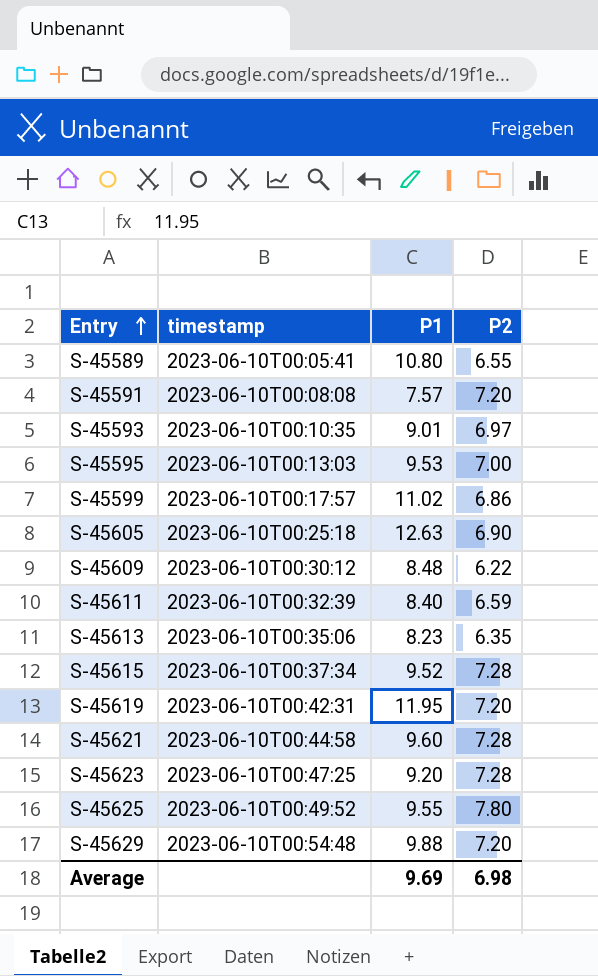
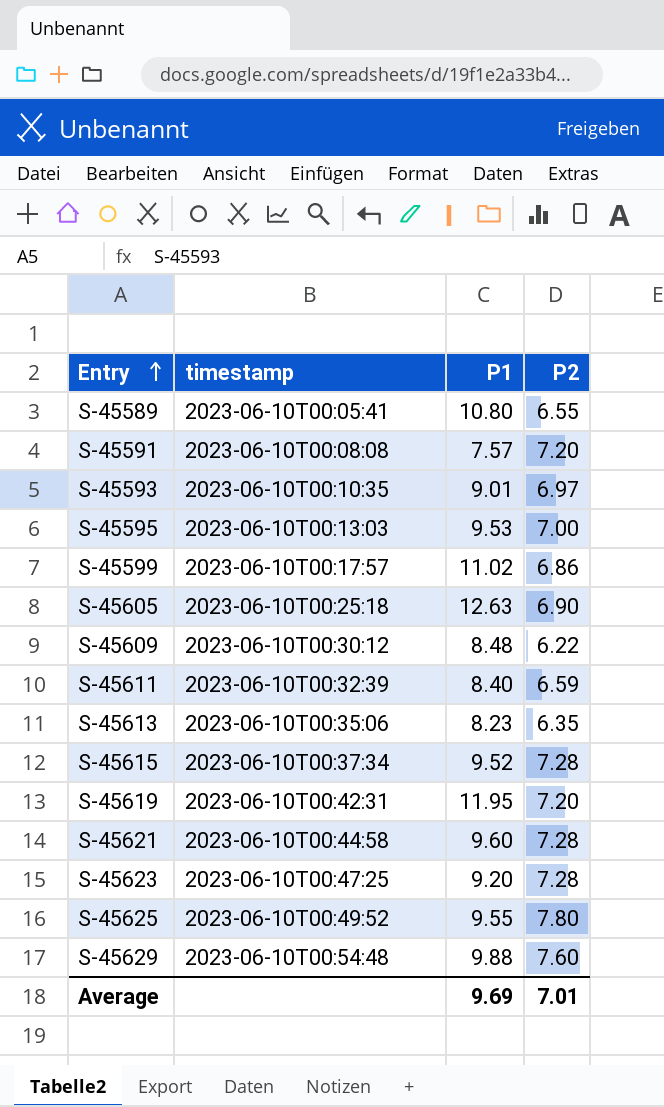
S-45629 | P2: 7.20 -> 7.60
Average | P2: 6.98 -> 7.01

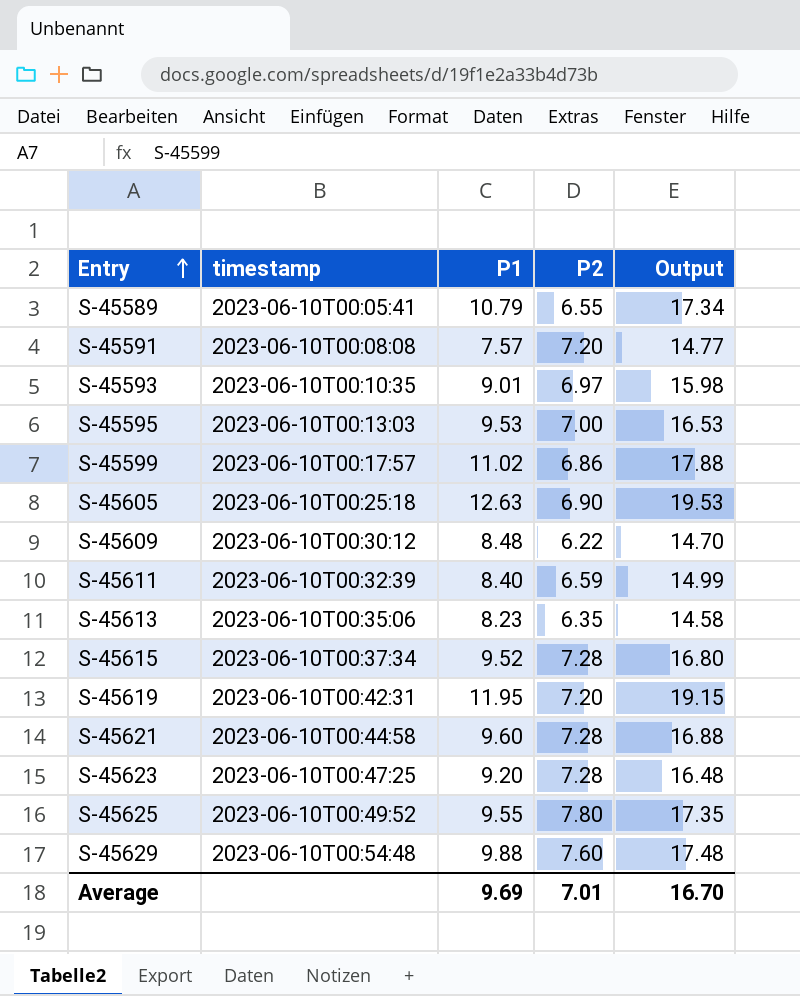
column Output | formula: none -> [P1] + [P2]
S-45589 | P1: 10.80 -> 10.79

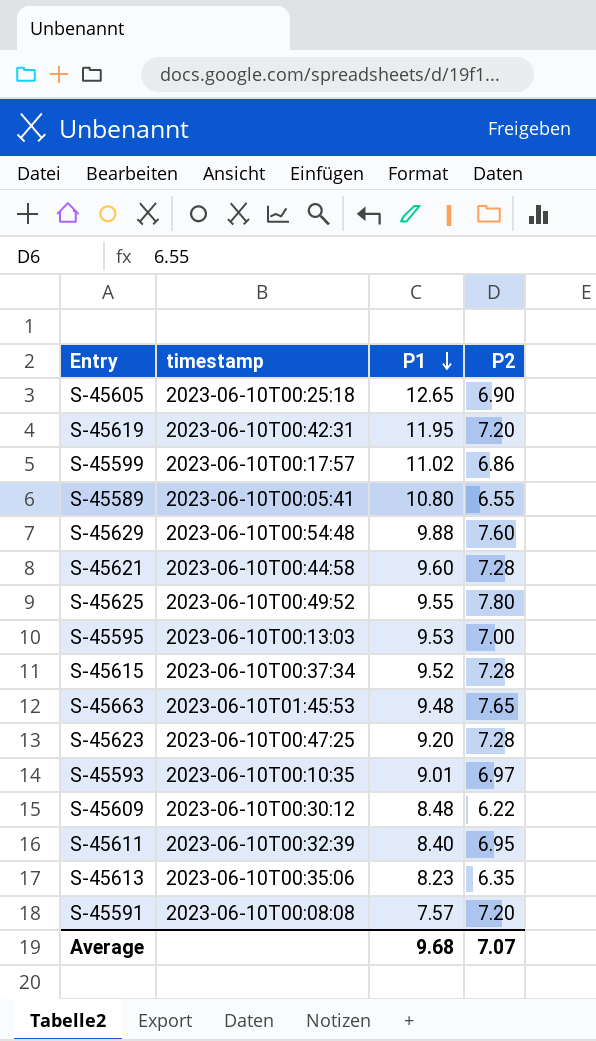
row order: Entry ascending -> P1 descending
column Output | formula: [P1] + [P2] -> none
S-45605 | P1: 12.63 -> 12.65
S-45589 | P1: 10.79 -> 10.80
row S-45663: none -> 2023-06-10T01:45:53 | 9.48 | 7.65
S-45611 | P2: 6.59 -> 6.95
Average | P1: 9.69 -> 9.68
Average | P2: 7.01 -> 7.07

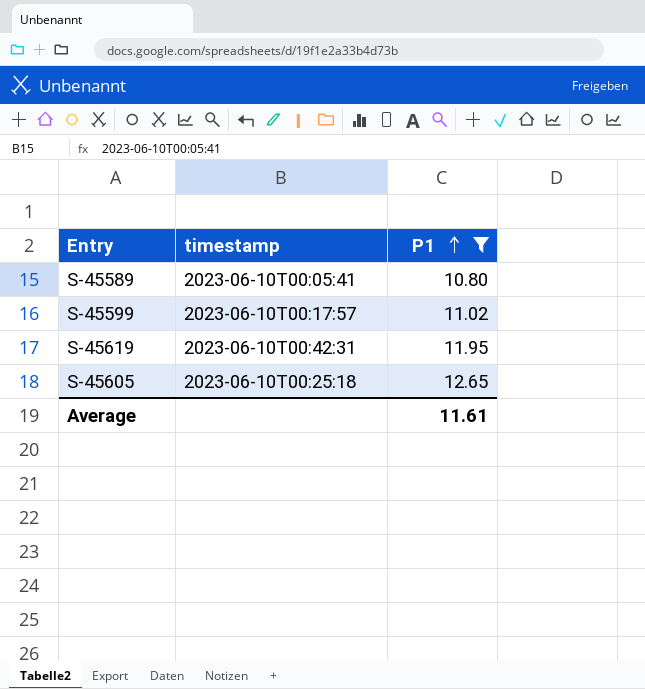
filter: none -> P1 >= 10.80
row order: P1 descending -> P1 ascending
column P2 | position: 4 -> none
Average | P1: 9.68 -> 11.61

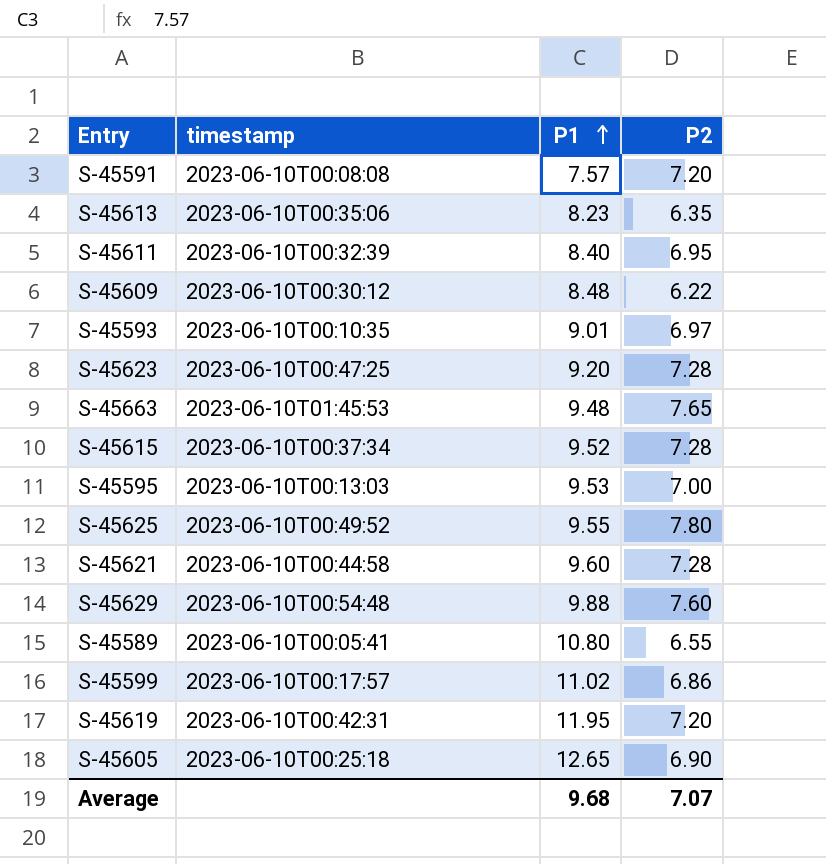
filter: P1 >= 10.80 -> none
column P2 | position: none -> 4
Average | P1: 11.61 -> 9.68

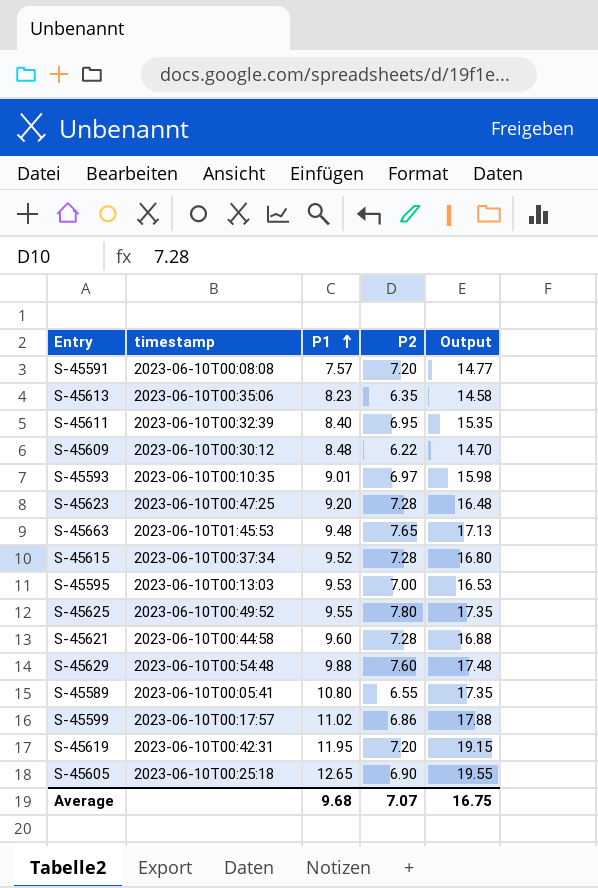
column Output | formula: none -> [P1] + [P2]

